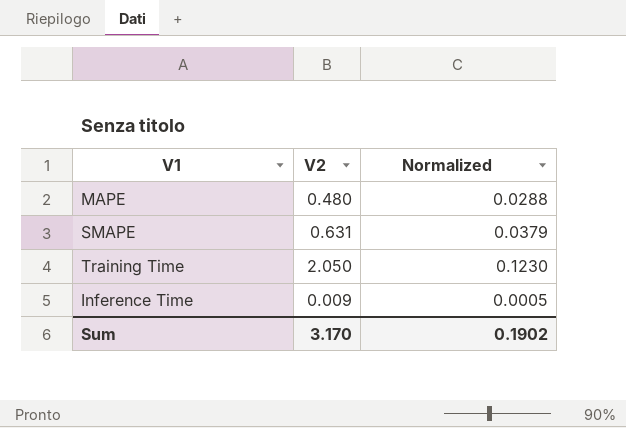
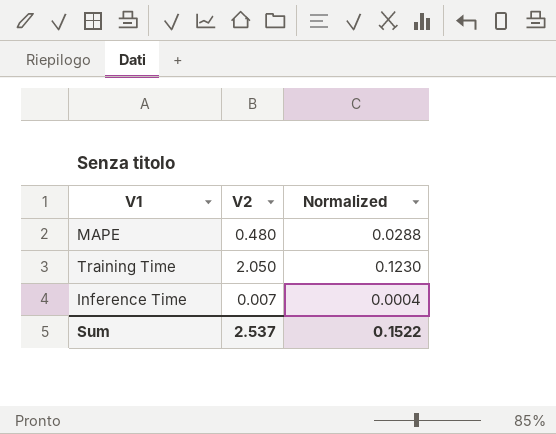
row SMAPE: 0.631 | 0.0379 -> none
Inference Time | V2: 0.009 -> 0.007
Inference Time | Normalized: 0.0005 -> 0.0004
Sum | V2: 3.170 -> 2.537
Sum | Normalized: 0.1902 -> 0.1522

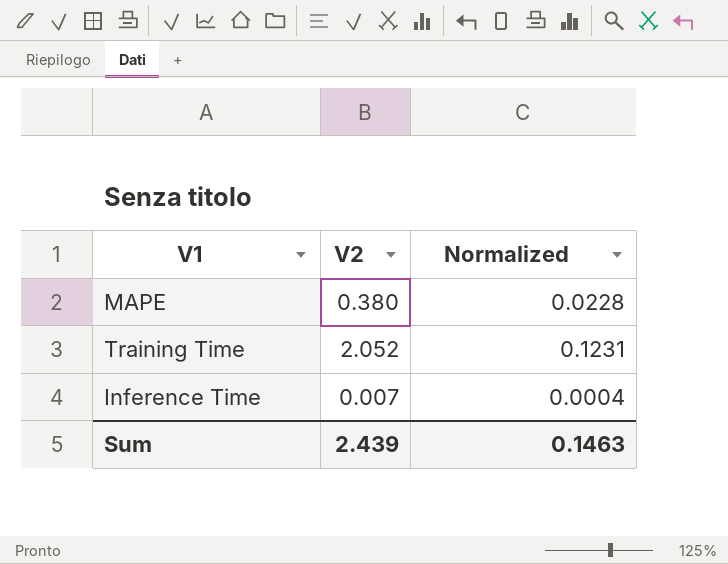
MAPE | V2: 0.480 -> 0.380
MAPE | Normalized: 0.0288 -> 0.0228
Training Time | V2: 2.050 -> 2.052
Training Time | Normalized: 0.1230 -> 0.1231
Sum | V2: 2.537 -> 2.439
Sum | Normalized: 0.1522 -> 0.1463

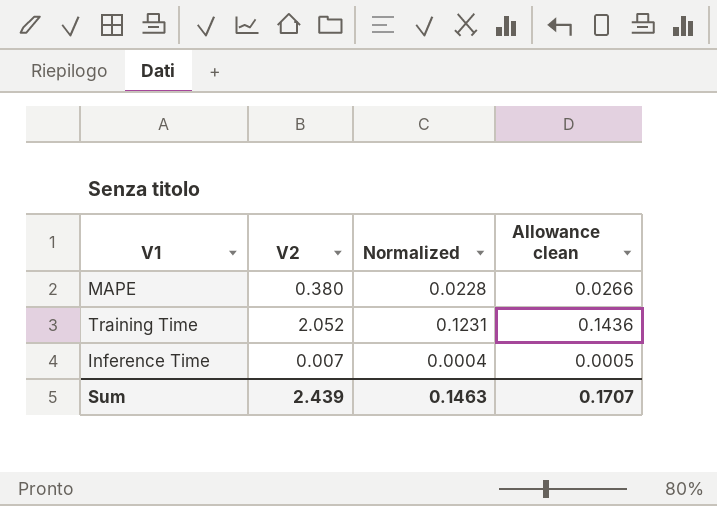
column Allowance clean | formula: none -> [V2] * 0.07

